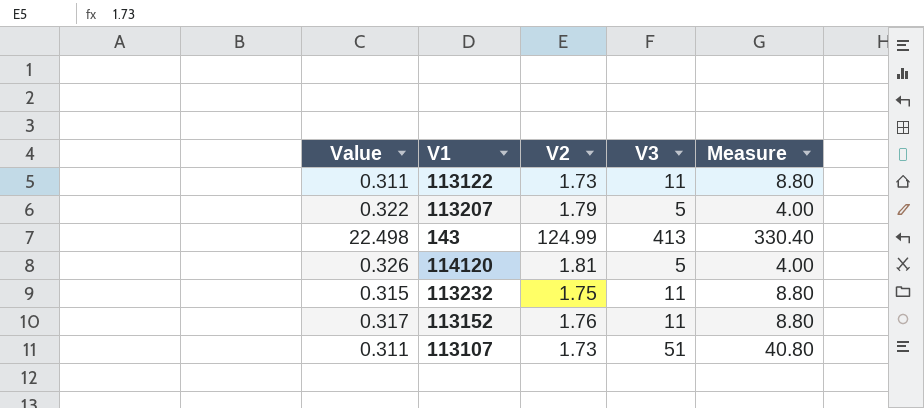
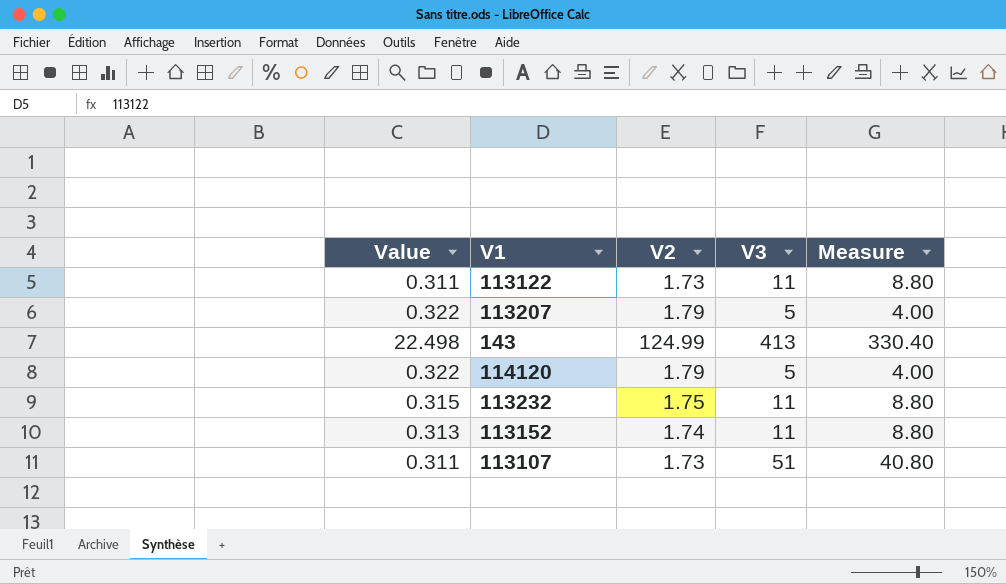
114120 | Value: 0.326 -> 0.322
114120 | V2: 1.81 -> 1.79
113152 | Value: 0.317 -> 0.313
113152 | V2: 1.76 -> 1.74

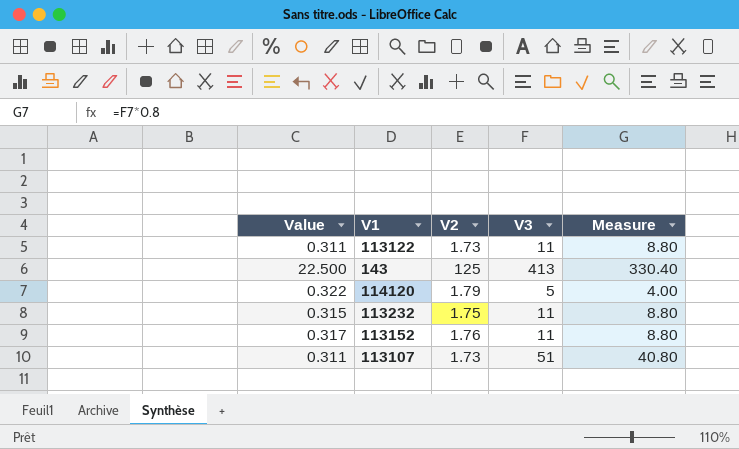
row 113207: 0.322 | 1.79 | 5 | 4.00 -> none
143 | Value: 22.498 -> 22.500
143 | V2: 124.99 -> 125
113152 | Value: 0.313 -> 0.317
113152 | V2: 1.74 -> 1.76

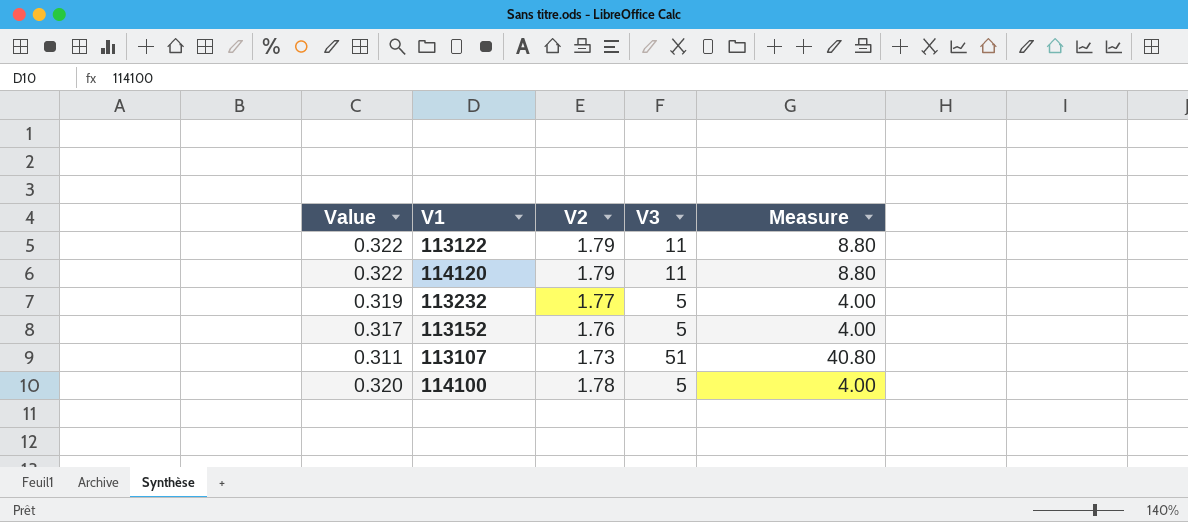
row 143: 22.500 | 125 | 413 | 330.40 -> none
113122 | Value: 0.311 -> 0.322
113122 | V2: 1.73 -> 1.79
114120 | V3: 5 -> 11
114120 | Measure: 4.00 -> 8.80
113232 | Value: 0.315 -> 0.319
113232 | V2: 1.75 -> 1.77
113232 | V3: 11 -> 5
113232 | Measure: 8.80 -> 4.00
113152 | V3: 11 -> 5
113152 | Measure: 8.80 -> 4.00
row 114100: none -> 0.320 | 1.78 | 5 | 4.00

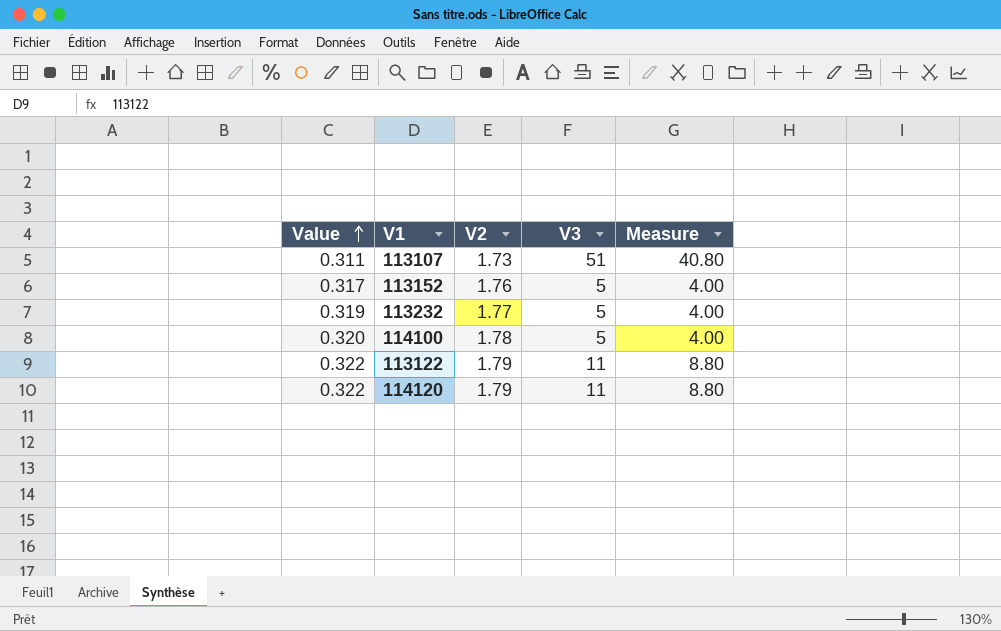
row order: none -> Value ascending

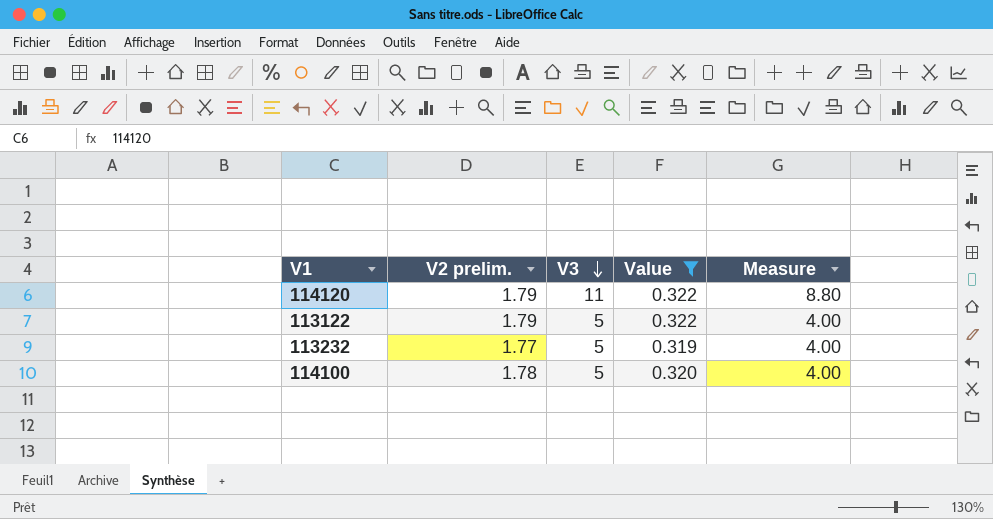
filter: none -> Value >= 0.319
row order: Value ascending -> V3 descending
column name: V2 -> V2 prelim.
column Value | position: 1 -> 4
113122 | V3: 11 -> 5
113122 | Measure: 8.80 -> 4.00

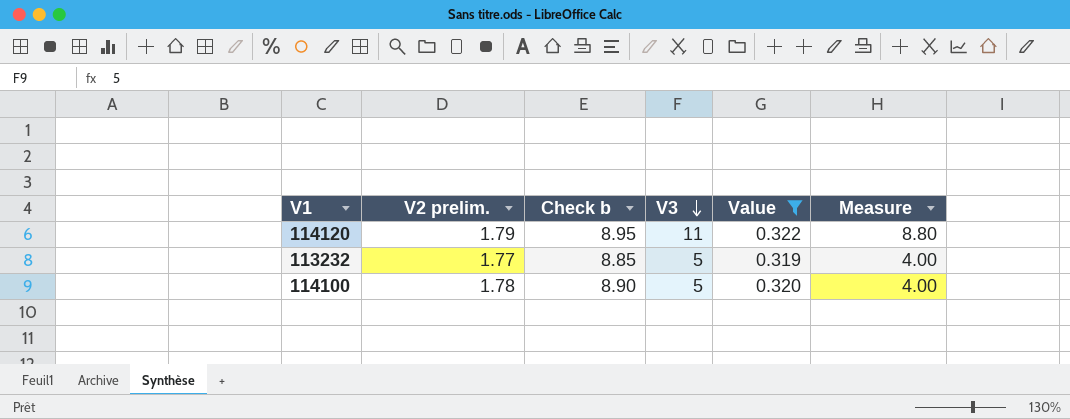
column Check b | formula: none -> [V2 prelim.] * 5
row 113122: 1.79 | 5 | 0.322 | 4.00 -> none

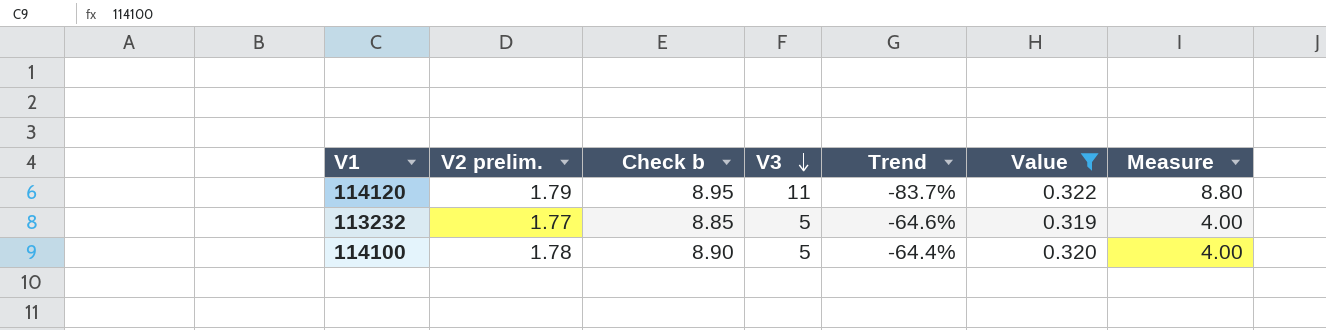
column Trend | formula: none -> ([V2 prelim.] - [V3]) / [V3]

